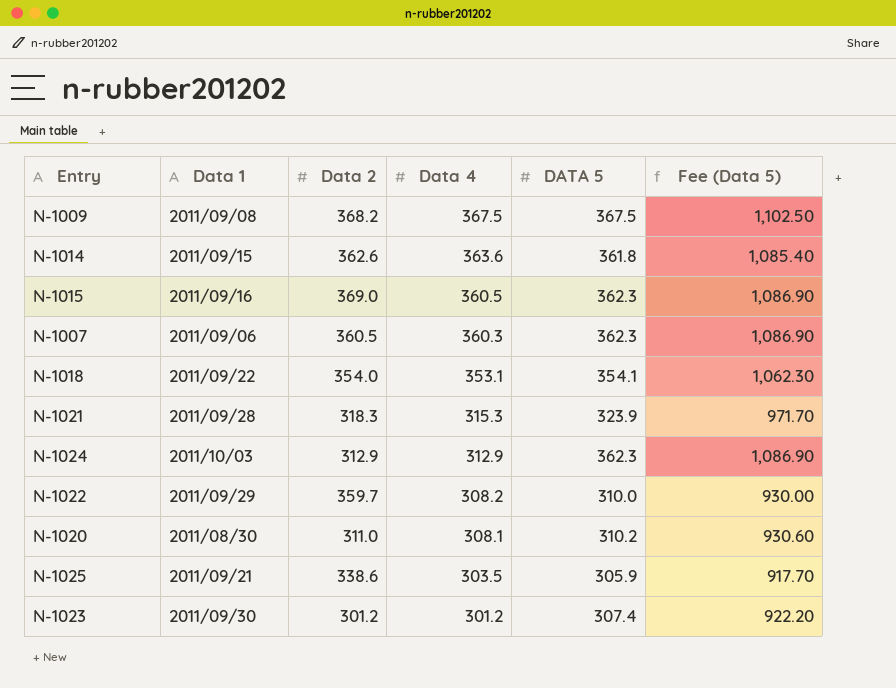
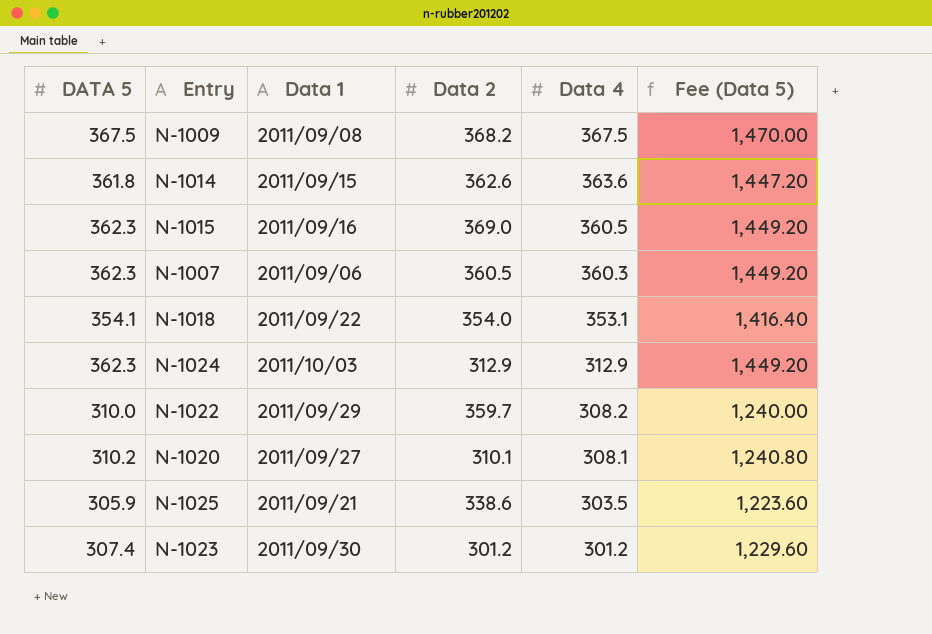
column DATA 5 | position: 5 -> 1
column Fee (Data 5) | formula: [DATA 5] * 3 -> [DATA 5] * 4
row N-1021: 2011/09/28 | 318.3 | 315.3 | 323.9 | 971.70 -> none
N-1020 | Data 1: 2011/08/30 -> 2011/09/27
N-1020 | Data 2: 311.0 -> 310.1

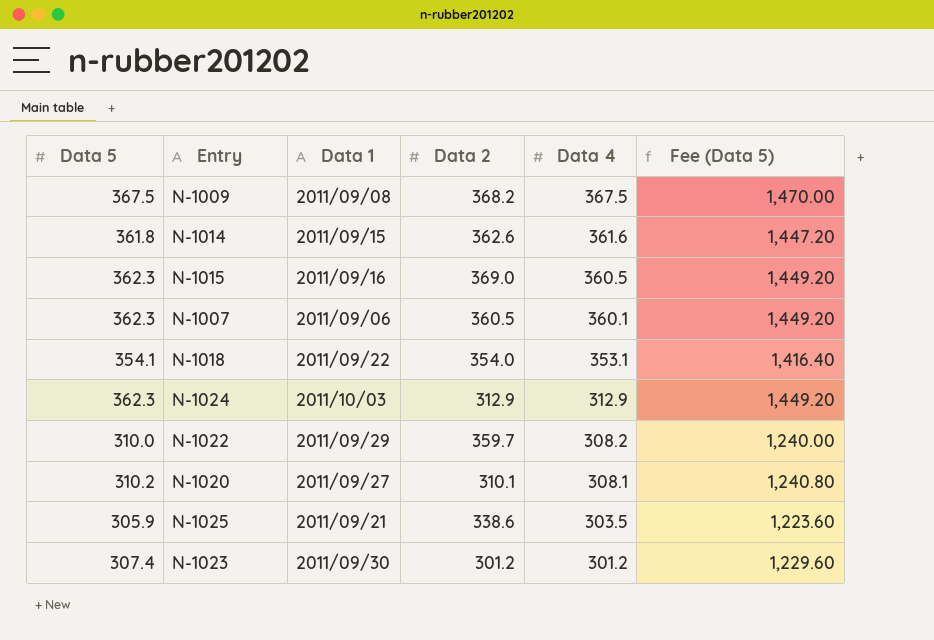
column name: DATA 5 -> Data 5
N-1014 | Data 4: 363.6 -> 361.6
N-1007 | Data 4: 360.3 -> 360.1

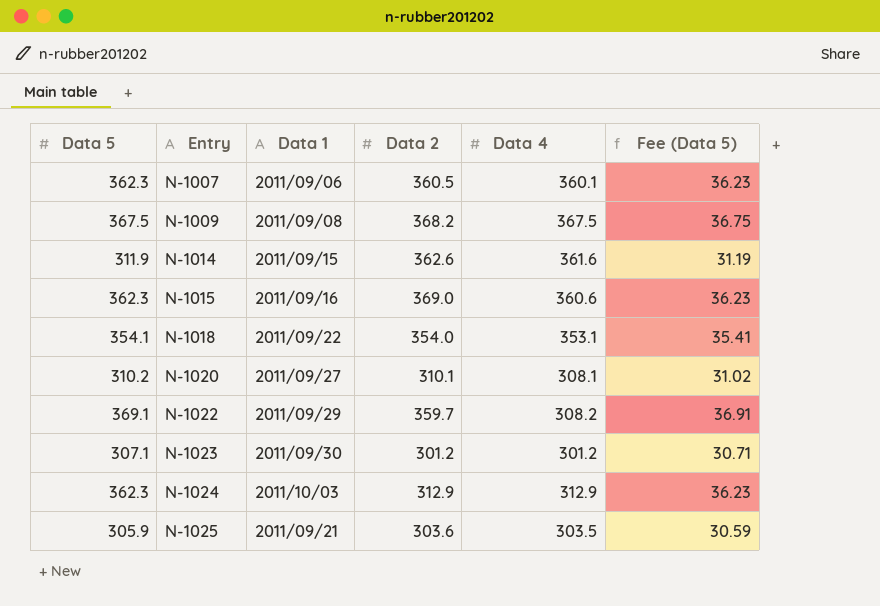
row order: Data 4 descending -> Entry ascending
column Fee (Data 5) | formula: [Data 5] * 4 -> [Data 5] * 0.1
N-1014 | Data 5: 361.8 -> 311.9
N-1015 | Data 4: 360.5 -> 360.6
N-1022 | Data 5: 310.0 -> 369.1
N-1023 | Data 5: 307.4 -> 307.1
N-1025 | Data 2: 338.6 -> 303.6

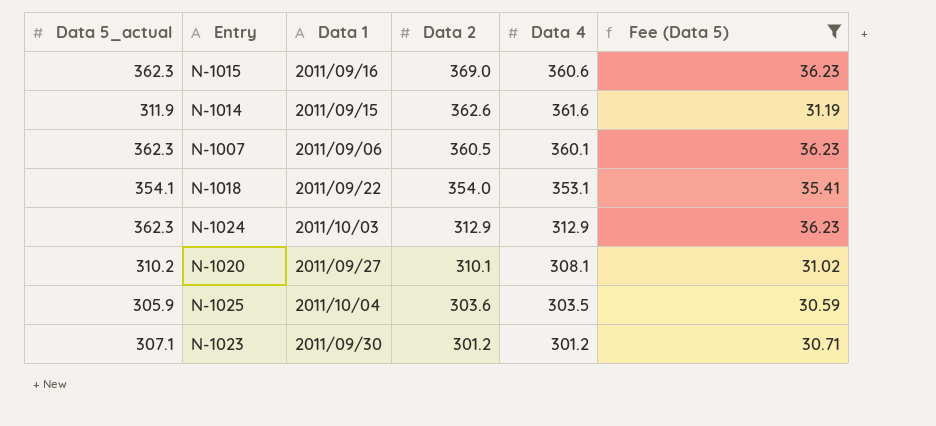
filter: none -> Fee (Data 5) <= 36.23
row order: Entry ascending -> Data 2 descending
column name: Data 5 -> Data 5_actual
N-1025 | Data 1: 2011/09/21 -> 2011/10/04

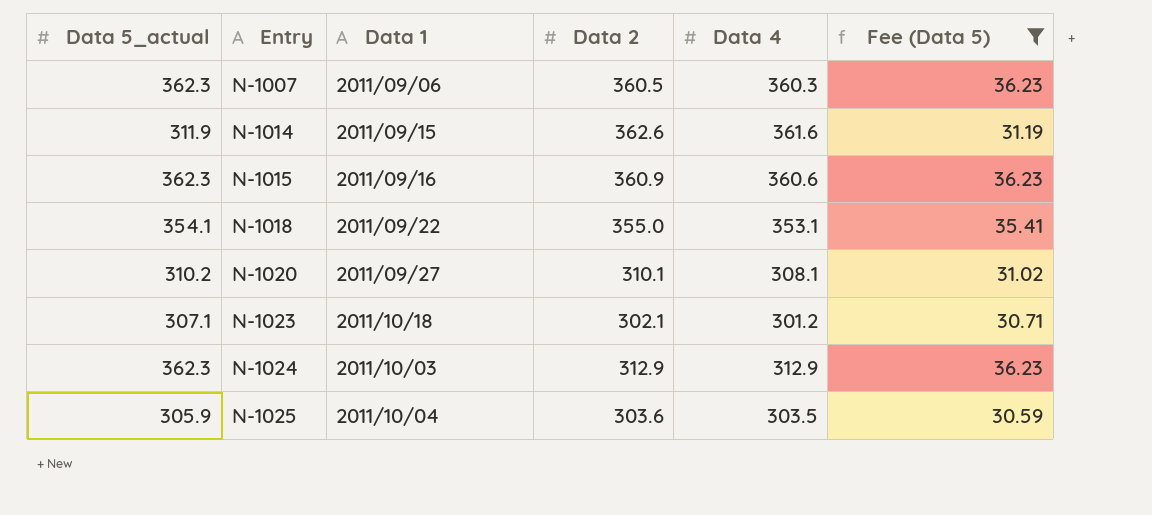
row order: Data 2 descending -> Entry ascending
N-1007 | Data 4: 360.1 -> 360.3
N-1015 | Data 2: 369.0 -> 360.9
N-1018 | Data 2: 354.0 -> 355.0
N-1023 | Data 1: 2011/09/30 -> 2011/10/18
N-1023 | Data 2: 301.2 -> 302.1

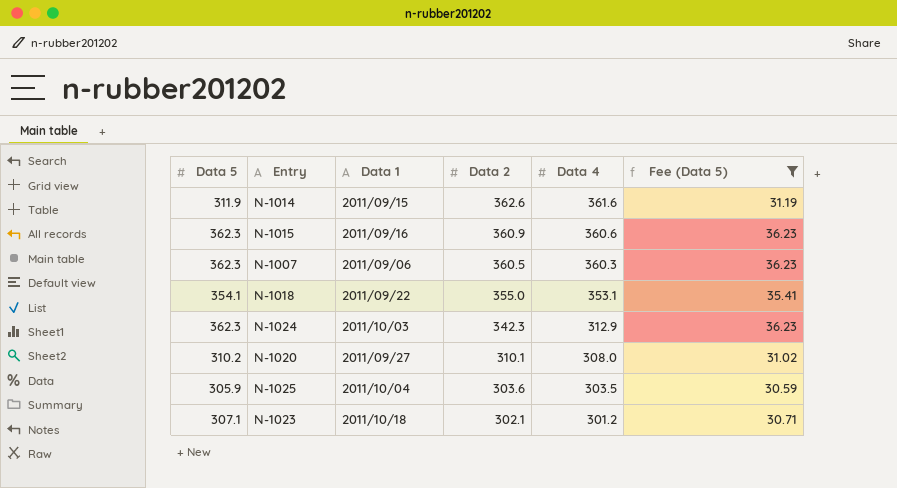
row order: Entry ascending -> Data 2 descending
column name: Data 5_actual -> Data 5
N-1024 | Data 2: 312.9 -> 342.3
N-1020 | Data 4: 308.1 -> 308.0

